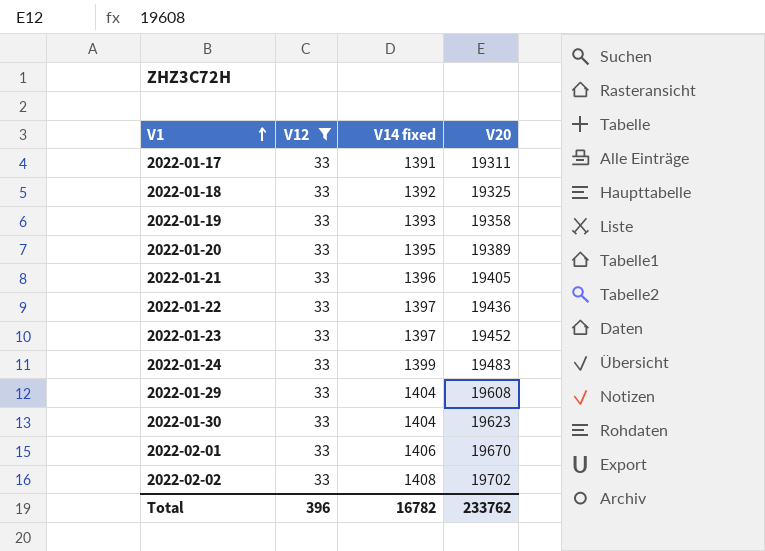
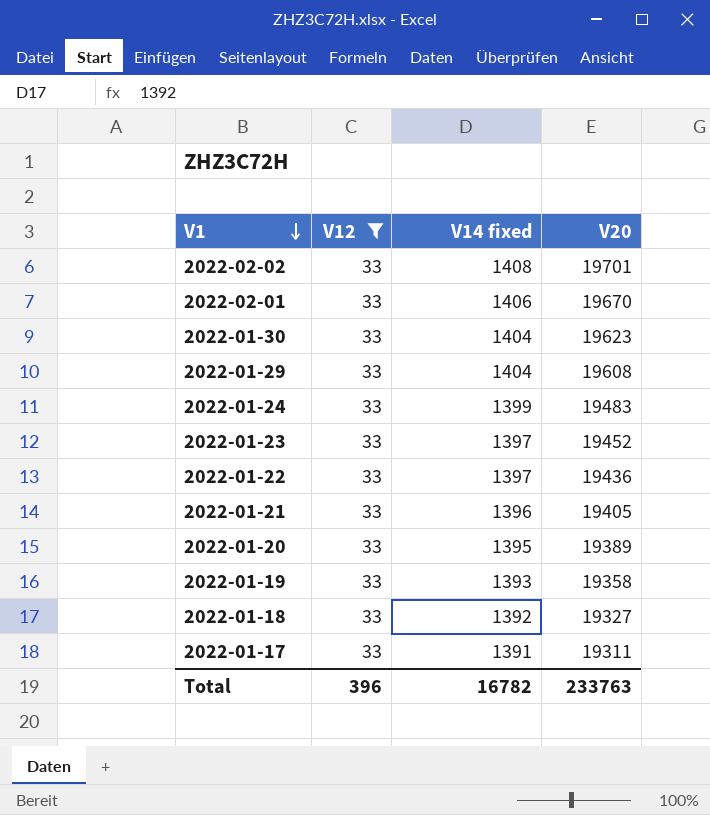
row order: V1 ascending -> V1 descending
2022-02-02 | V20: 19702 -> 19701
2022-01-18 | V20: 19325 -> 19327
Total | V20: 233762 -> 233763

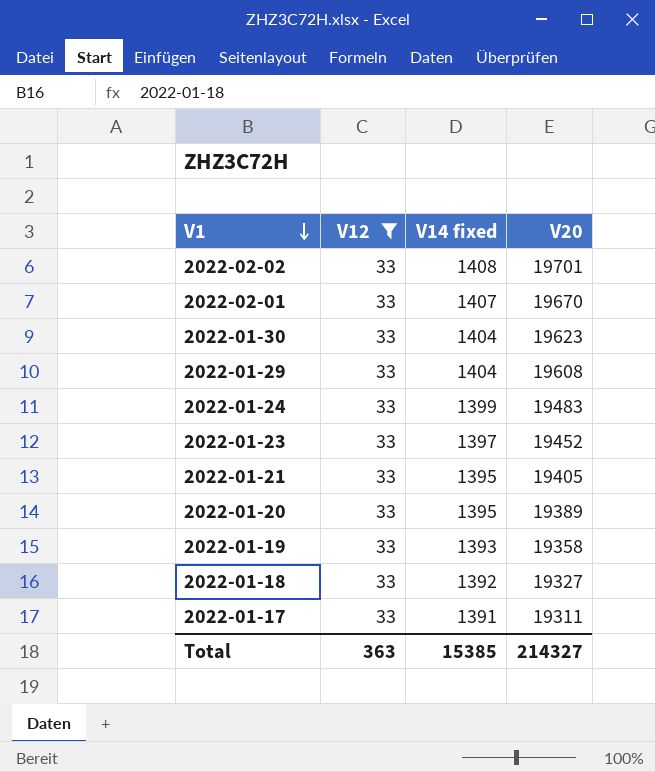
row 2022-01-22: 33 | 1397 | 19436 -> none
2022-02-01 | V14 fixed: 1406 -> 1407
2022-01-21 | V14 fixed: 1396 -> 1395
Total | V12: 396 -> 363
Total | V14 fixed: 16782 -> 15385
Total | V20: 233763 -> 214327

